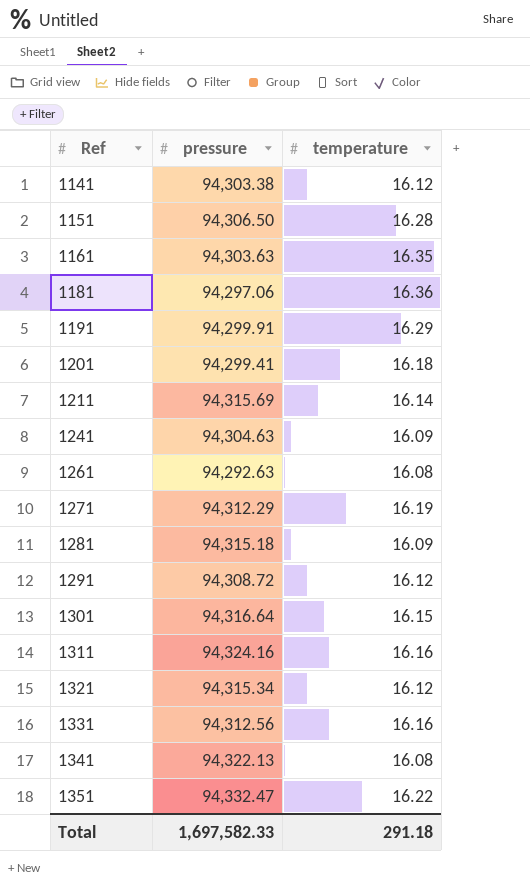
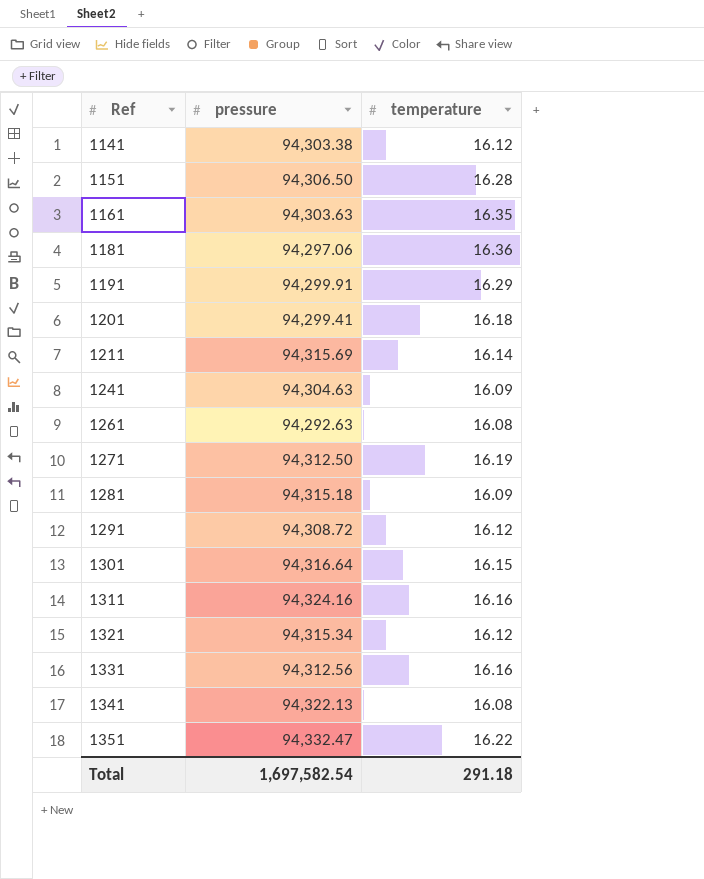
1271 | pressure: 94,312.29 -> 94,312.50
Total | pressure: 1,697,582.33 -> 1,697,582.54

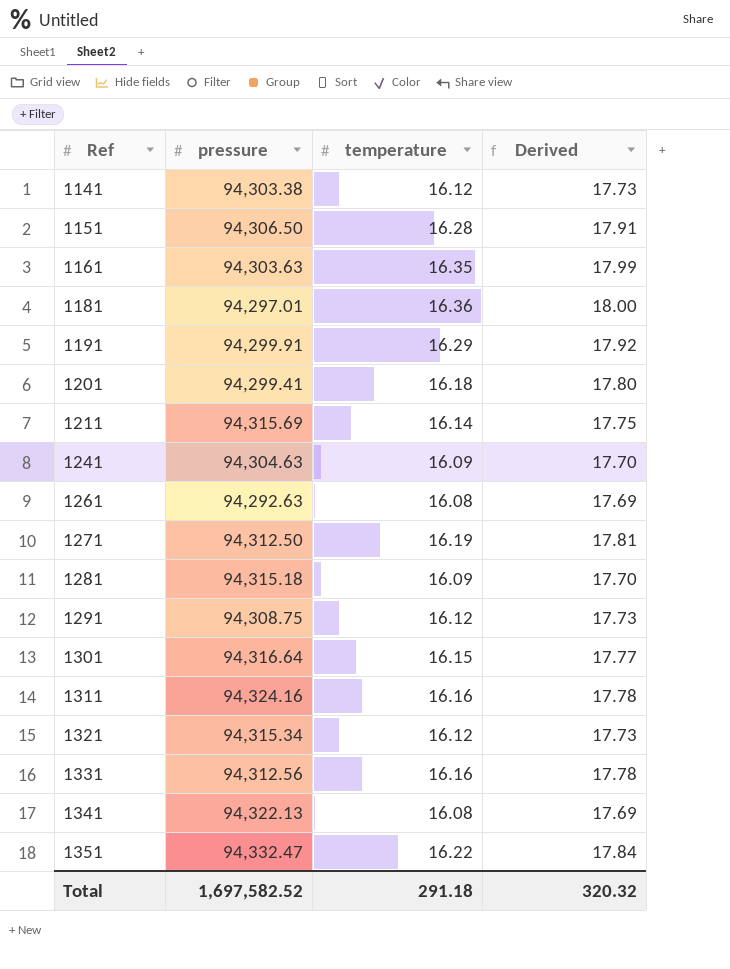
column Derived | formula: none -> [temperature] * 1.1
1181 | pressure: 94,297.06 -> 94,297.01
1291 | pressure: 94,308.72 -> 94,308.75
Total | pressure: 1,697,582.54 -> 1,697,582.52

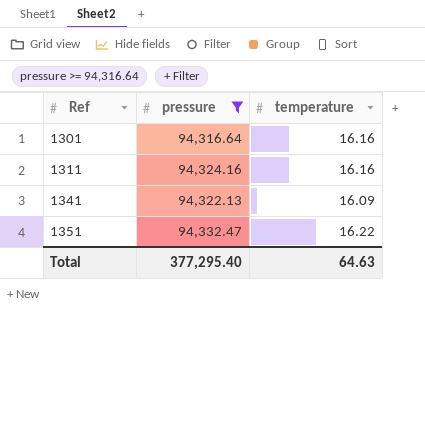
filter: none -> pressure >= 94,316.64
column Derived | formula: [temperature] * 1.1 -> none
1301 | temperature: 16.15 -> 16.16
1341 | temperature: 16.08 -> 16.09
Total | pressure: 1,697,582.52 -> 377,295.40
Total | temperature: 291.18 -> 64.63

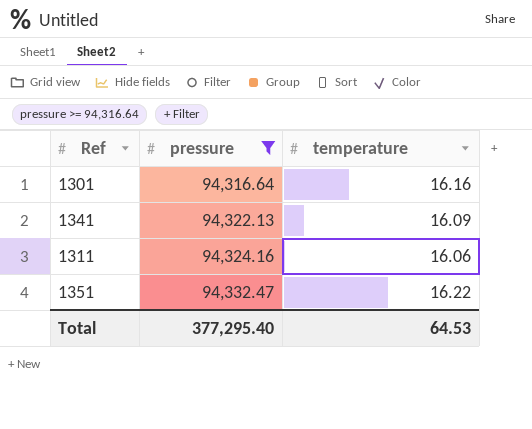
row order: Ref ascending -> pressure ascending
1311 | temperature: 16.16 -> 16.06
Total | temperature: 64.63 -> 64.53

